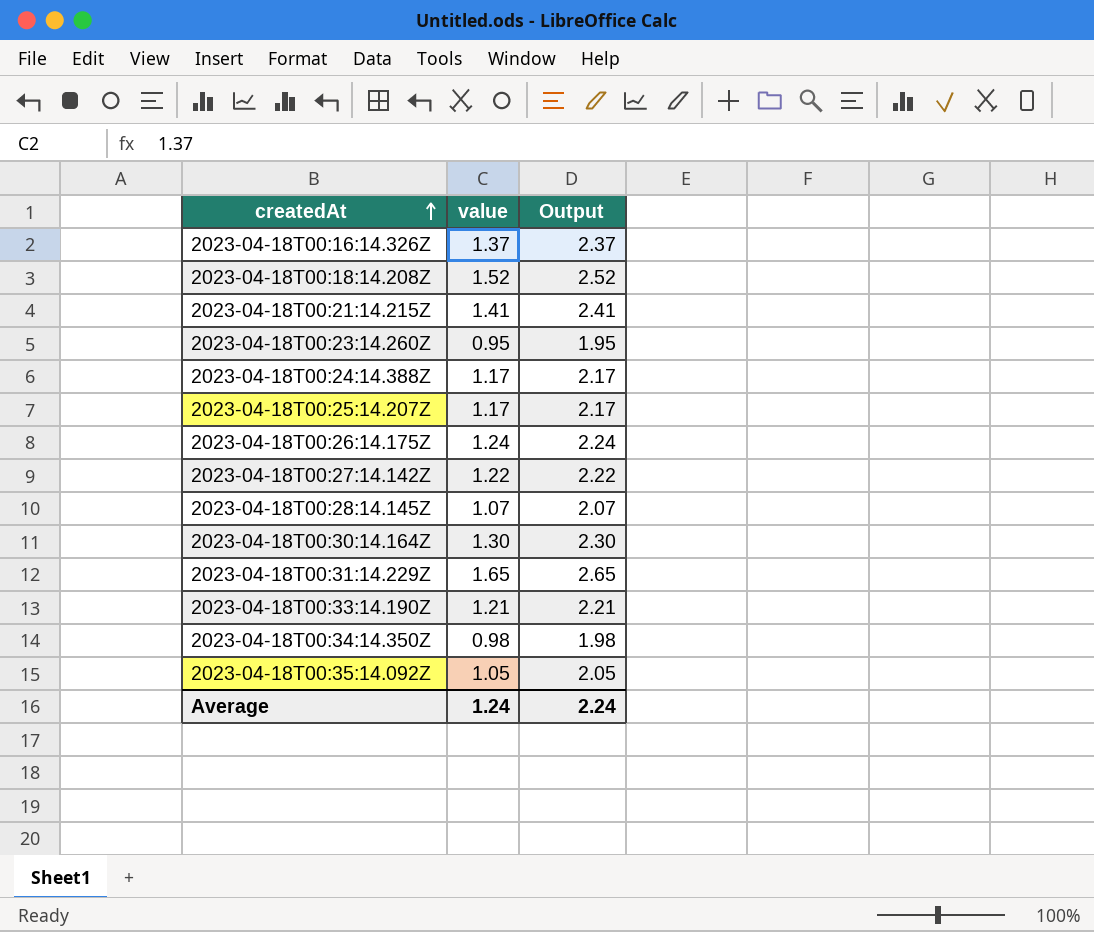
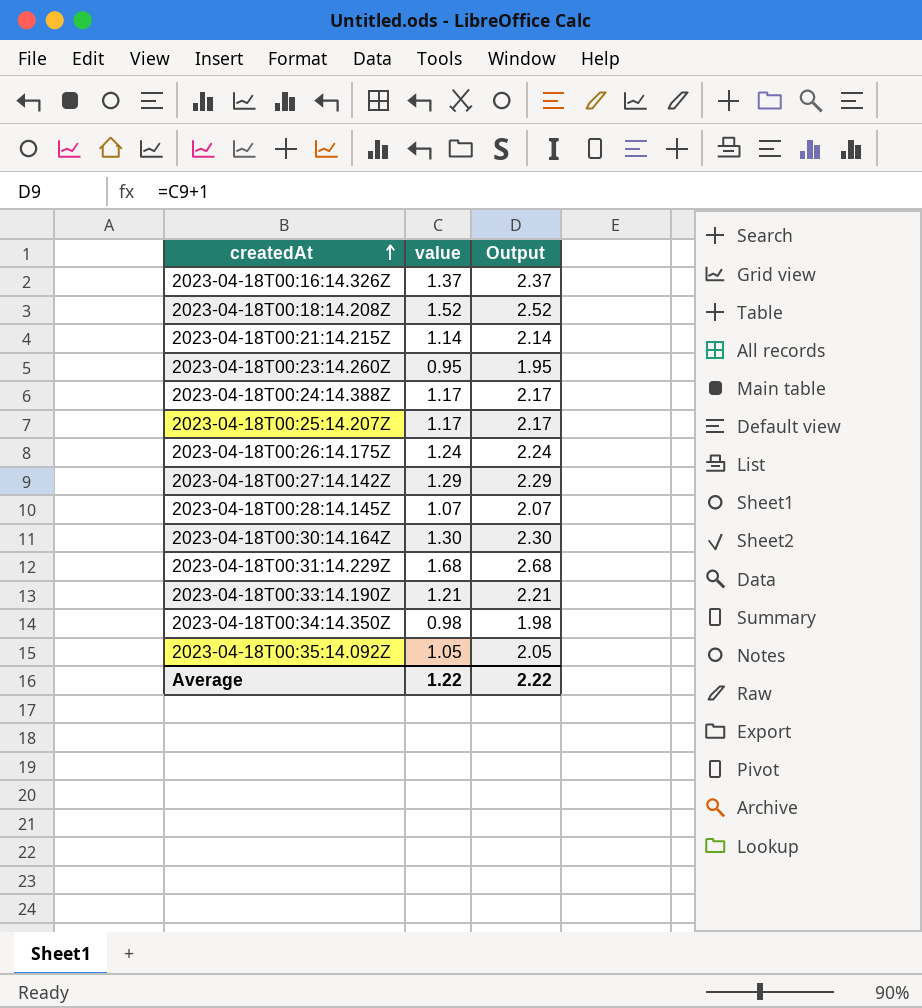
2023-04-18T00:21:14.215Z | value: 1.41 -> 1.14
2023-04-18T00:21:14.215Z | Output: 2.41 -> 2.14
2023-04-18T00:27:14.142Z | value: 1.22 -> 1.29
2023-04-18T00:27:14.142Z | Output: 2.22 -> 2.29
2023-04-18T00:31:14.229Z | value: 1.65 -> 1.68
2023-04-18T00:31:14.229Z | Output: 2.65 -> 2.68
Average | value: 1.24 -> 1.22
Average | Output: 2.24 -> 2.22

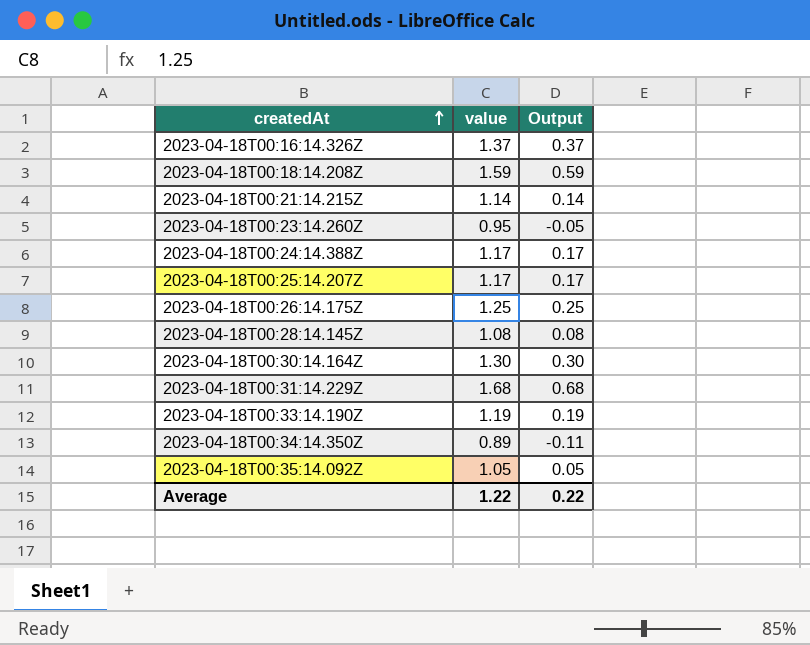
column Output | formula: [value] + 1 -> [value] - 1
row 2023-04-18T00:27:14.142Z: 1.29 | 2.29 -> none
2023-04-18T00:18:14.208Z | value: 1.52 -> 1.59
2023-04-18T00:26:14.175Z | value: 1.24 -> 1.25
2023-04-18T00:28:14.145Z | value: 1.07 -> 1.08
2023-04-18T00:33:14.190Z | value: 1.21 -> 1.19
2023-04-18T00:34:14.350Z | value: 0.98 -> 0.89
Average | Output: 2.22 -> 0.22

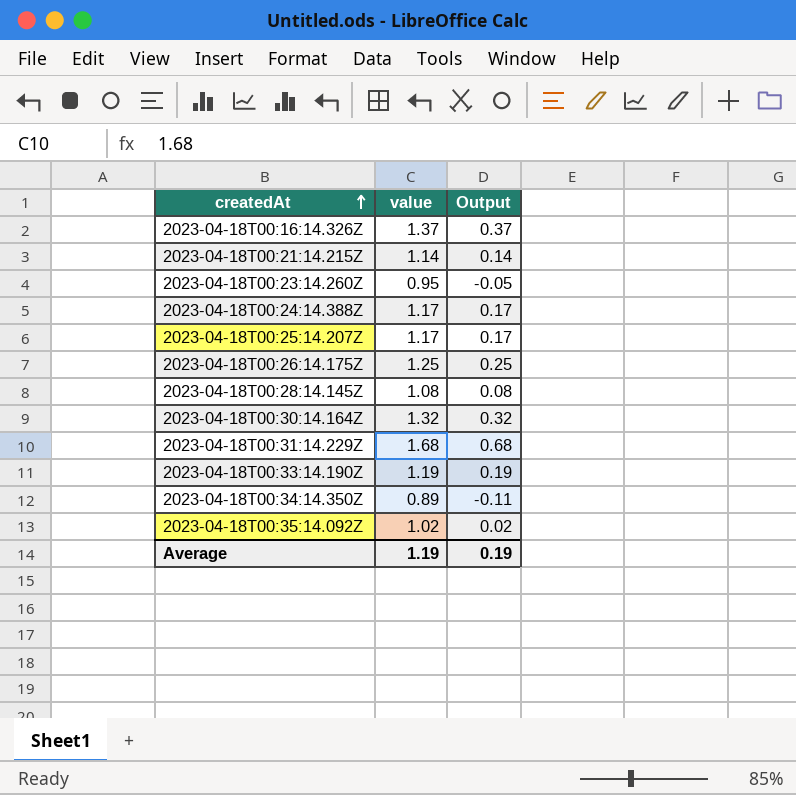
row 2023-04-18T00:18:14.208Z: 1.59 | 0.59 -> none
2023-04-18T00:30:14.164Z | value: 1.30 -> 1.32
2023-04-18T00:30:14.164Z | Output: 0.30 -> 0.32
2023-04-18T00:35:14.092Z | value: 1.05 -> 1.02
2023-04-18T00:35:14.092Z | Output: 0.05 -> 0.02
Average | value: 1.22 -> 1.19
Average | Output: 0.22 -> 0.19

